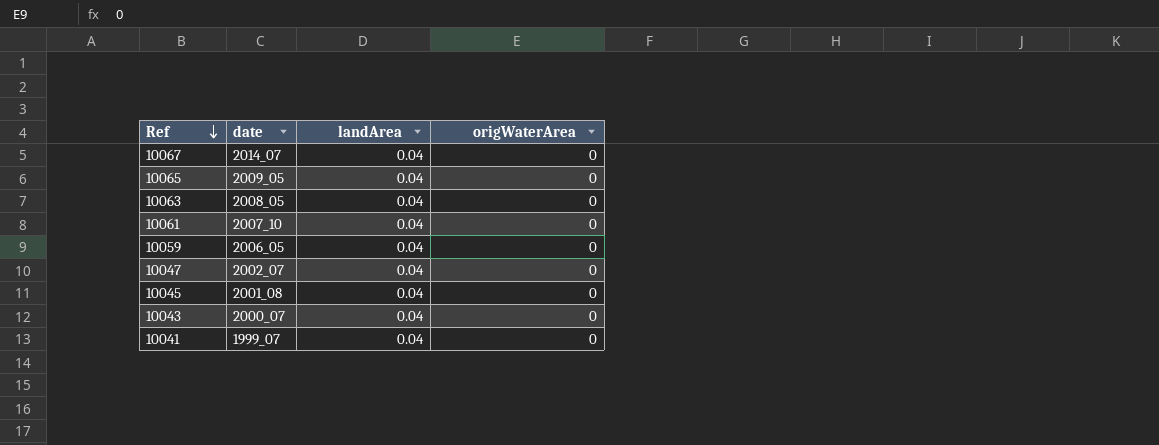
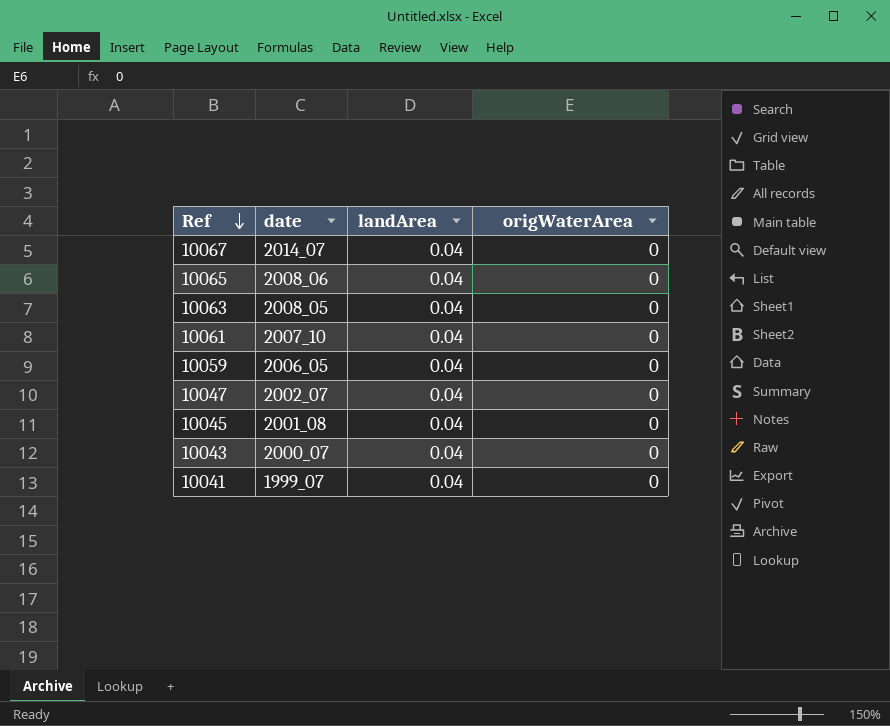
10065 | date: 2009_05 -> 2008_06

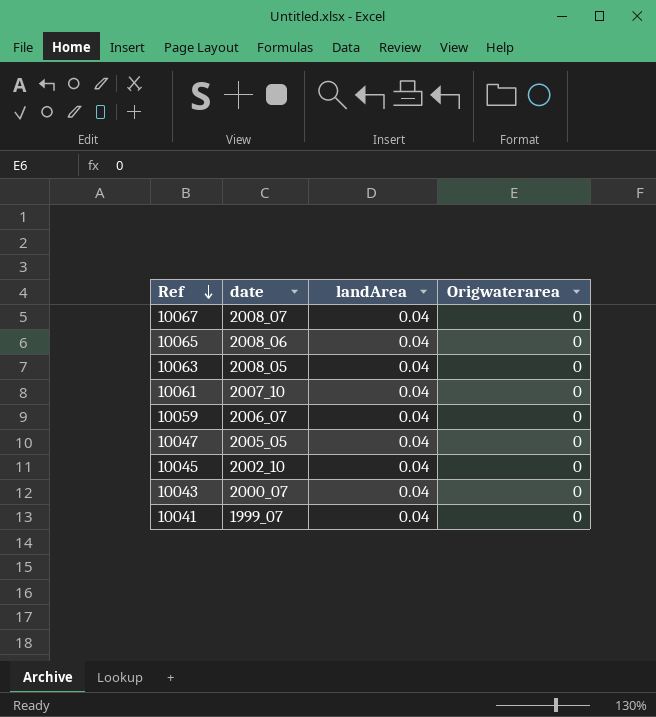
column name: origWaterArea -> Origwaterarea
10067 | date: 2014_07 -> 2008_07
10059 | date: 2006_05 -> 2006_07
10047 | date: 2002_07 -> 2005_05
10045 | date: 2001_08 -> 2002_10

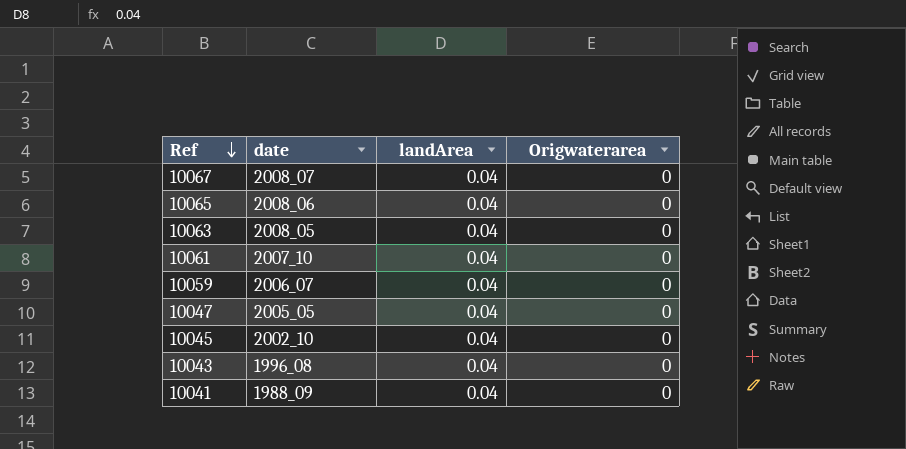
10043 | date: 2000_07 -> 1996_08
10041 | date: 1999_07 -> 1988_09

